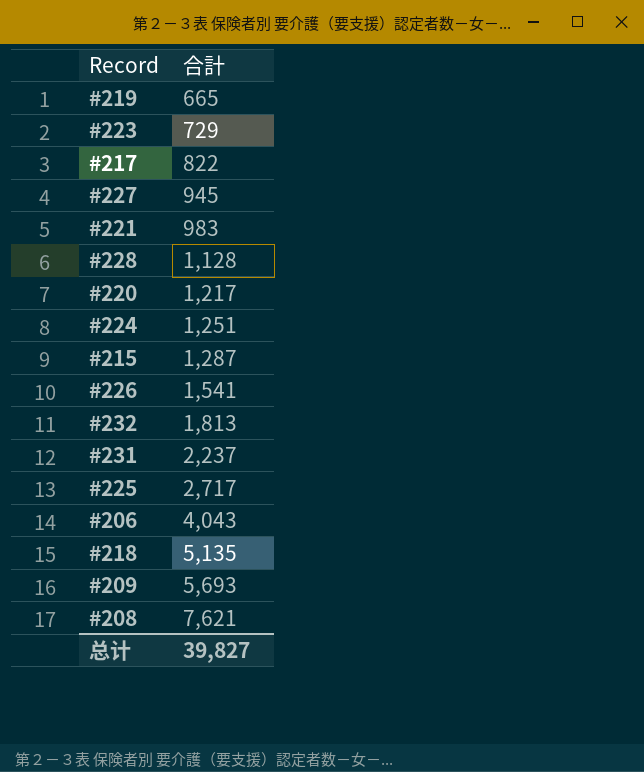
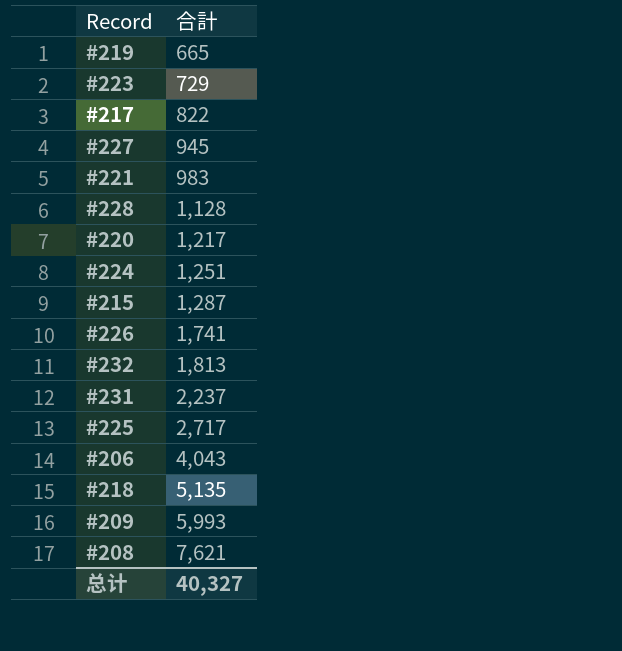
#226 | 合計: 1,541 -> 1,741
#209 | 合計: 5,693 -> 5,993
总计 | 合計: 39,827 -> 40,327

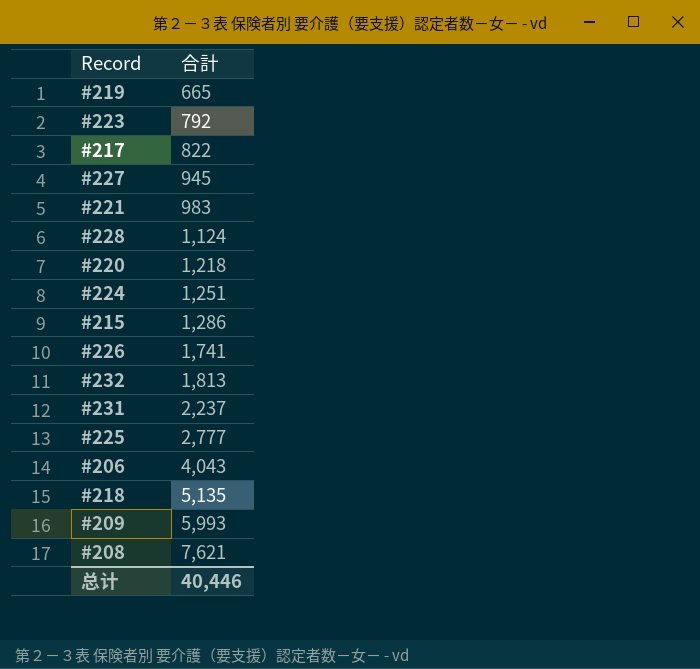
#223 | 合計: 729 -> 792
#228 | 合計: 1,128 -> 1,124
#220 | 合計: 1,217 -> 1,218
#215 | 合計: 1,287 -> 1,286
#225 | 合計: 2,717 -> 2,777
总计 | 合計: 40,327 -> 40,446

